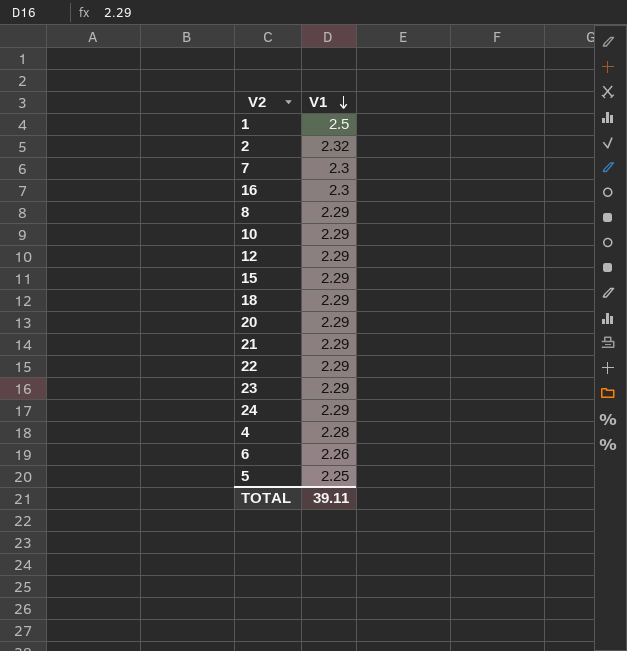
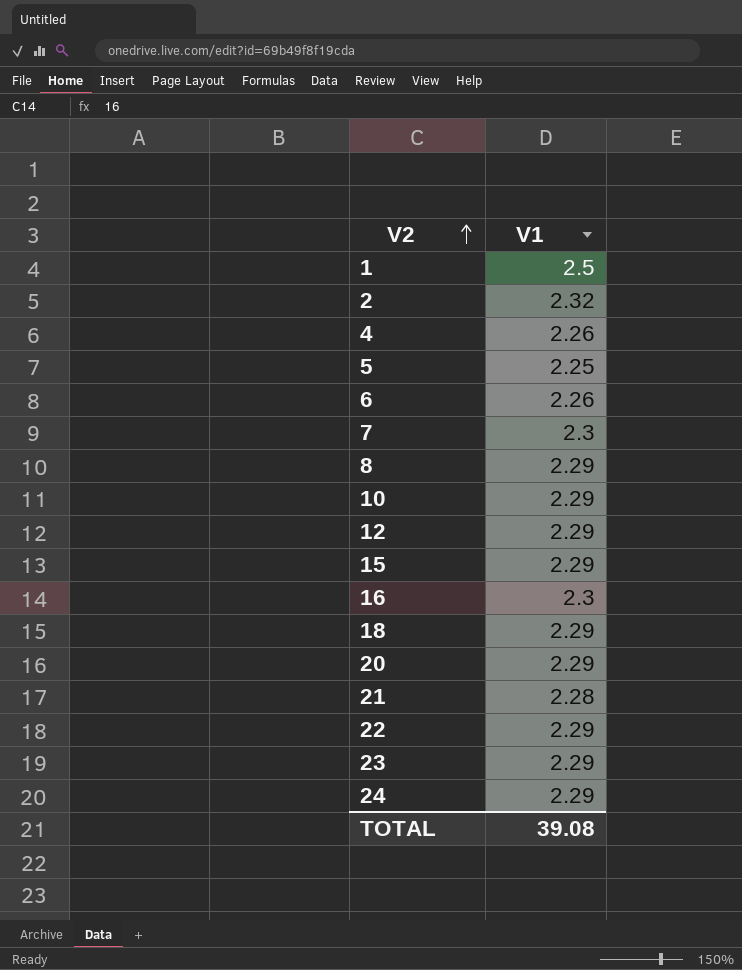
row order: V1 descending -> V2 ascending
4 | V1: 2.28 -> 2.26
21 | V1: 2.29 -> 2.28
TOTAL | V1: 39.11 -> 39.08

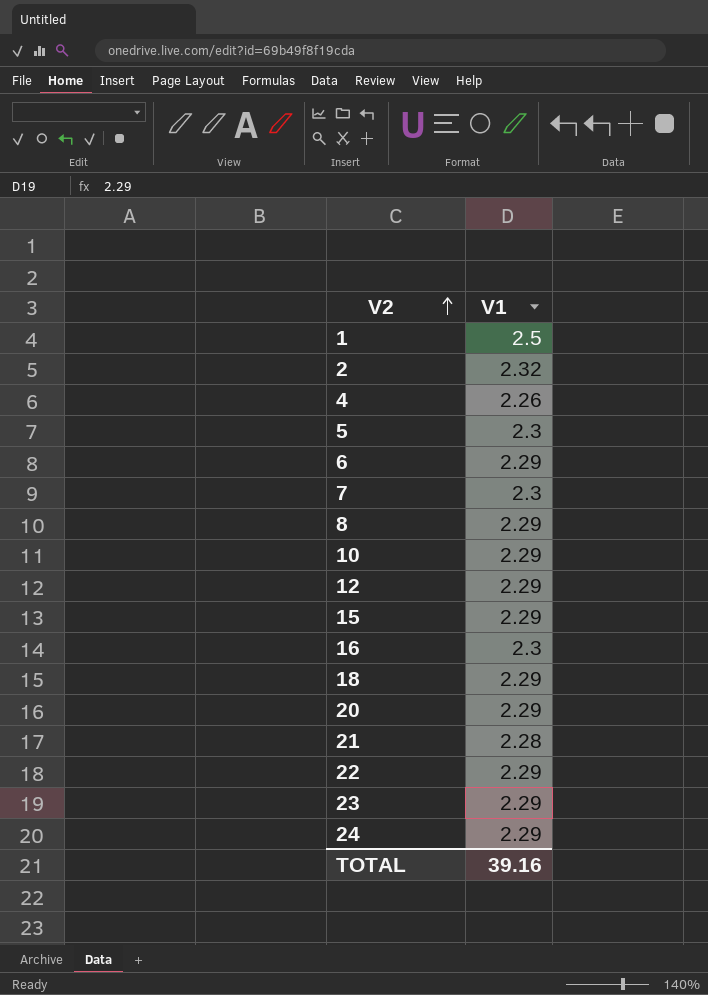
5 | V1: 2.25 -> 2.3
6 | V1: 2.26 -> 2.29
TOTAL | V1: 39.08 -> 39.16

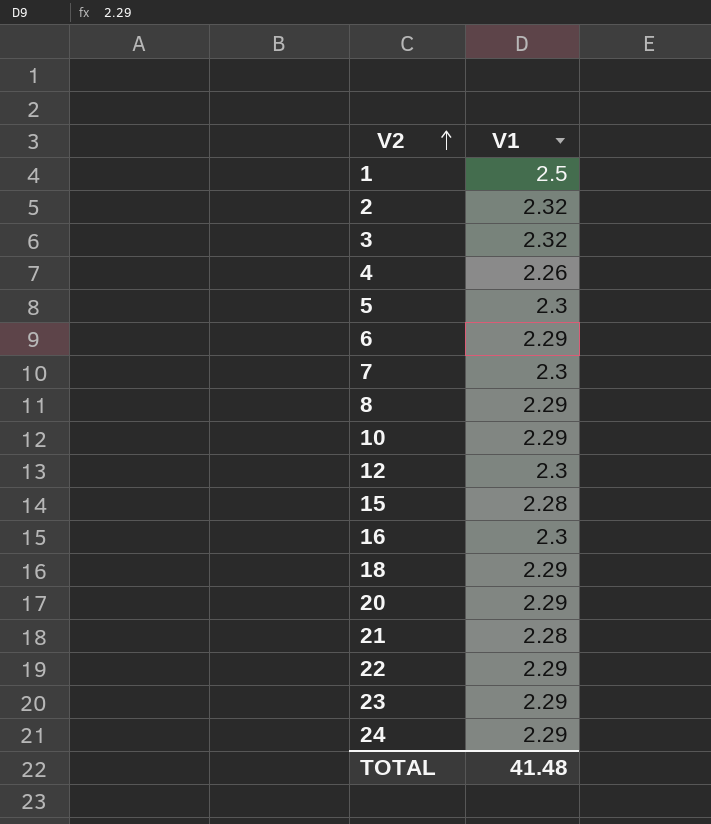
row 3: none -> 2.32
12 | V1: 2.29 -> 2.3
15 | V1: 2.29 -> 2.28
TOTAL | V1: 39.16 -> 41.48

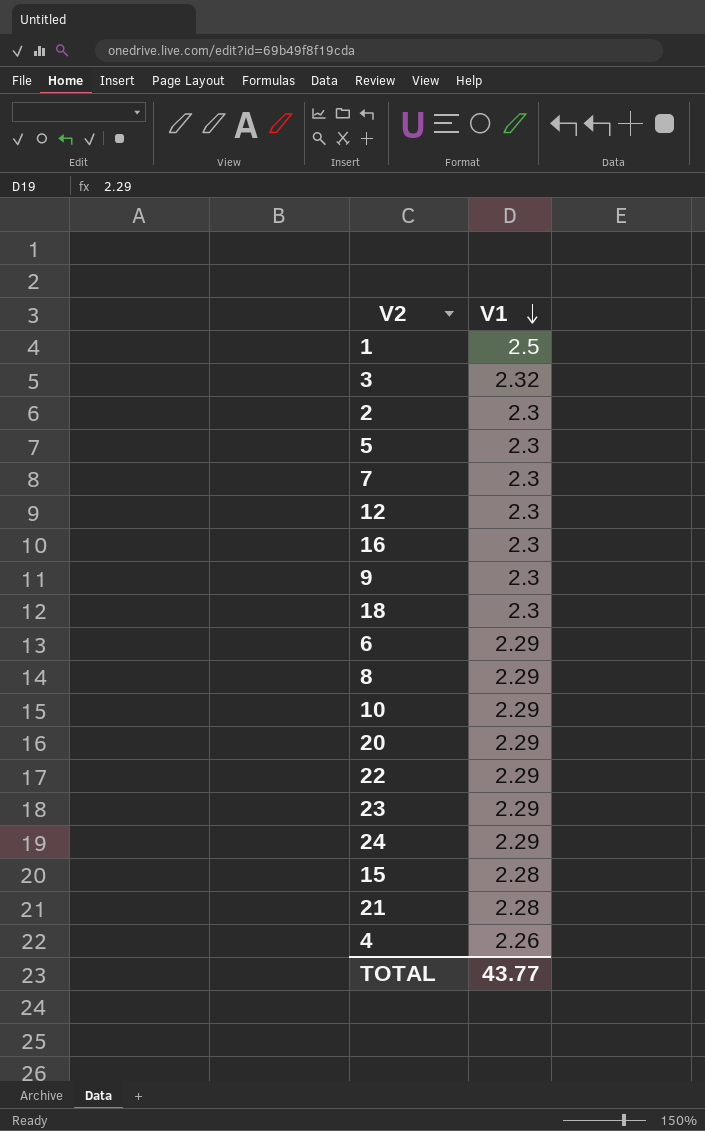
row order: V2 ascending -> V1 descending
2 | V1: 2.32 -> 2.3
row 9: none -> 2.3
18 | V1: 2.29 -> 2.3
TOTAL | V1: 41.48 -> 43.77

